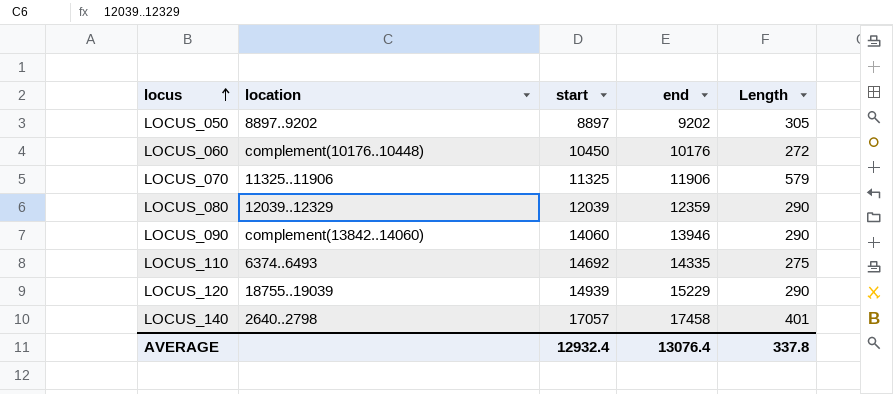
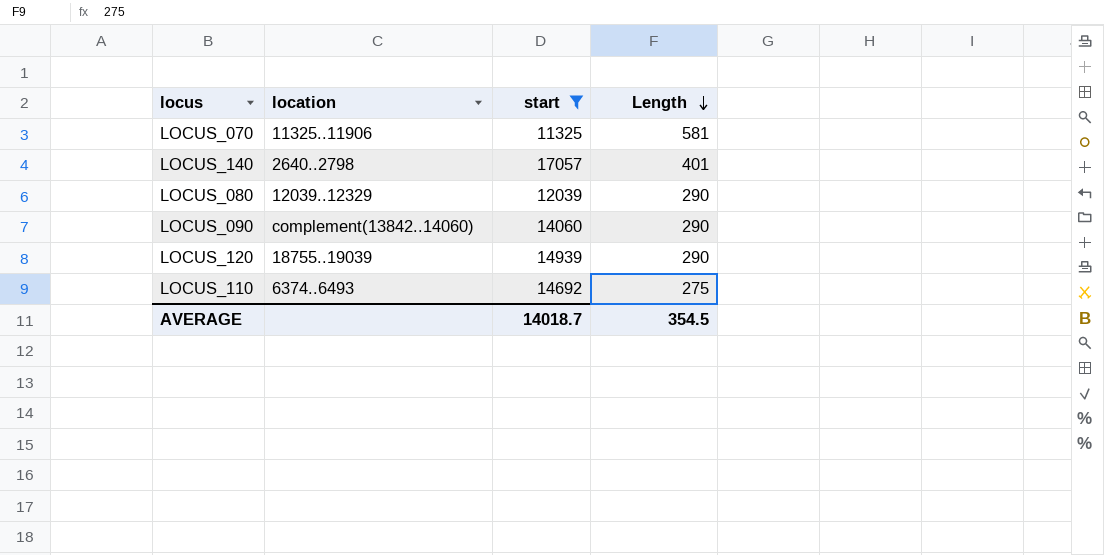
filter: none -> start >= 11325
row order: locus ascending -> Length descending
column end | position: 4 -> none
LOCUS_070 | Length: 579 -> 581
AVERAGE | start: 12932.4 -> 14018.7
AVERAGE | Length: 337.8 -> 354.5

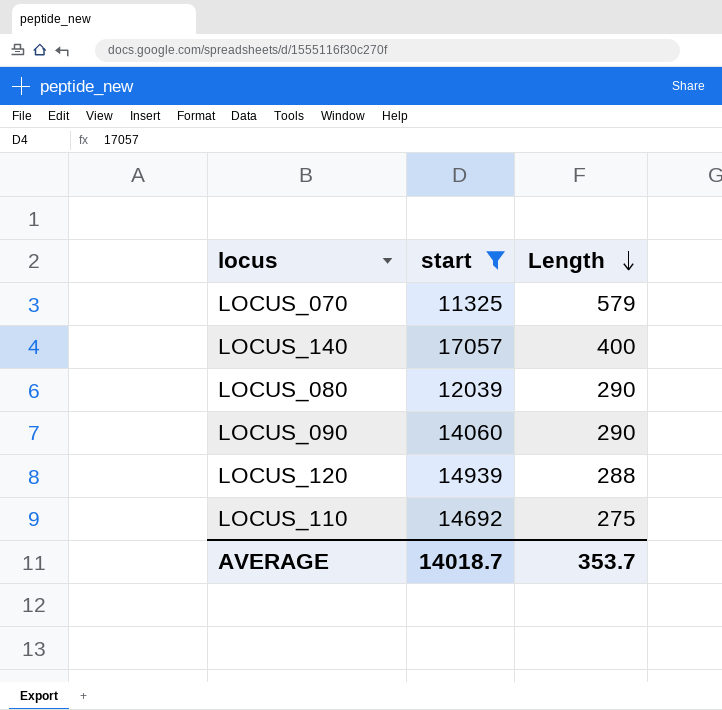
column location | position: 2 -> none
LOCUS_070 | Length: 581 -> 579
LOCUS_140 | Length: 401 -> 400
LOCUS_120 | Length: 290 -> 288
AVERAGE | Length: 354.5 -> 353.7

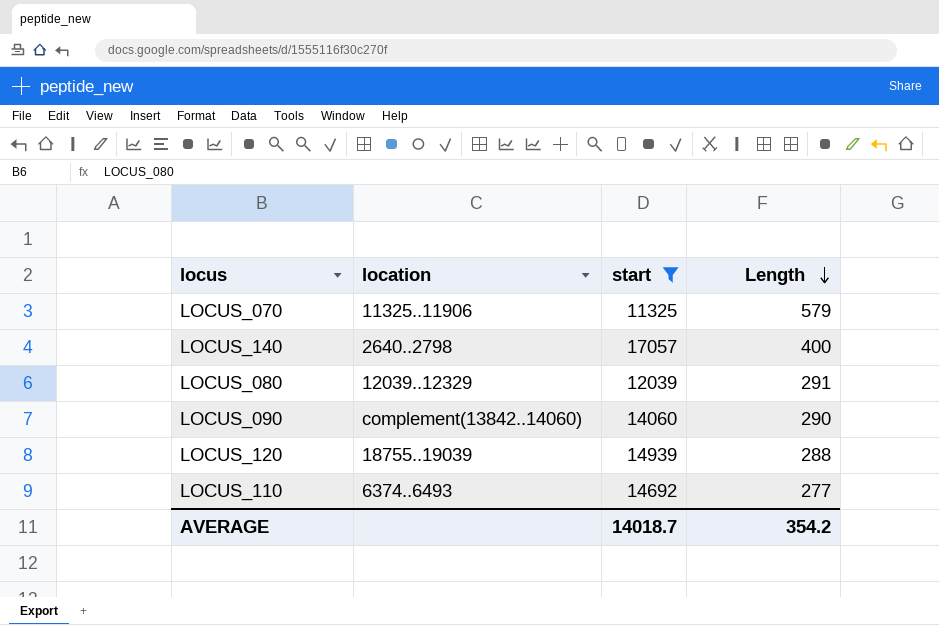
column location | position: none -> 2
LOCUS_080 | Length: 290 -> 291
LOCUS_110 | Length: 275 -> 277
AVERAGE | Length: 353.7 -> 354.2

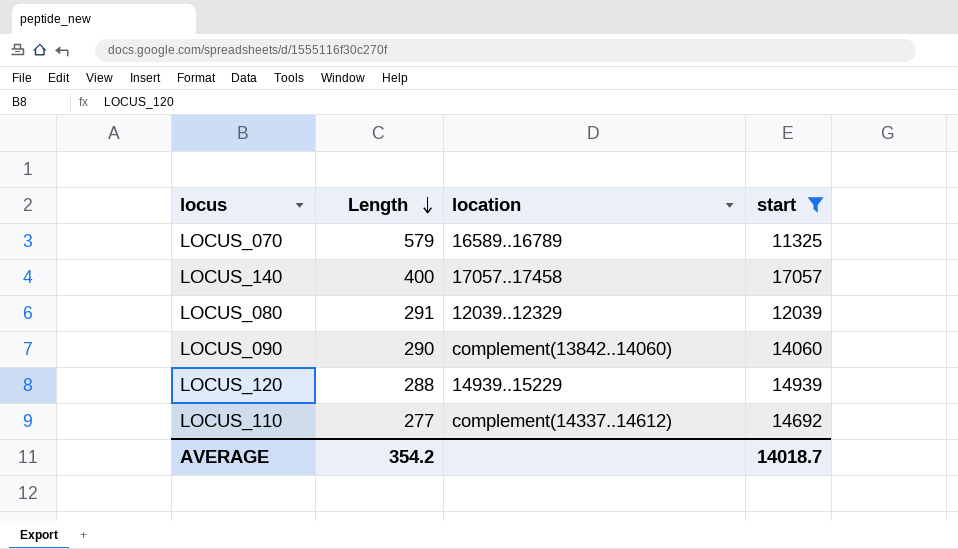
column Length | position: 4 -> 2
LOCUS_070 | location: 11325..11906 -> 16589..16789
LOCUS_140 | location: 2640..2798 -> 17057..17458
LOCUS_120 | location: 18755..19039 -> 14939..15229
LOCUS_110 | location: 6374..6493 -> complement(14337..14612)

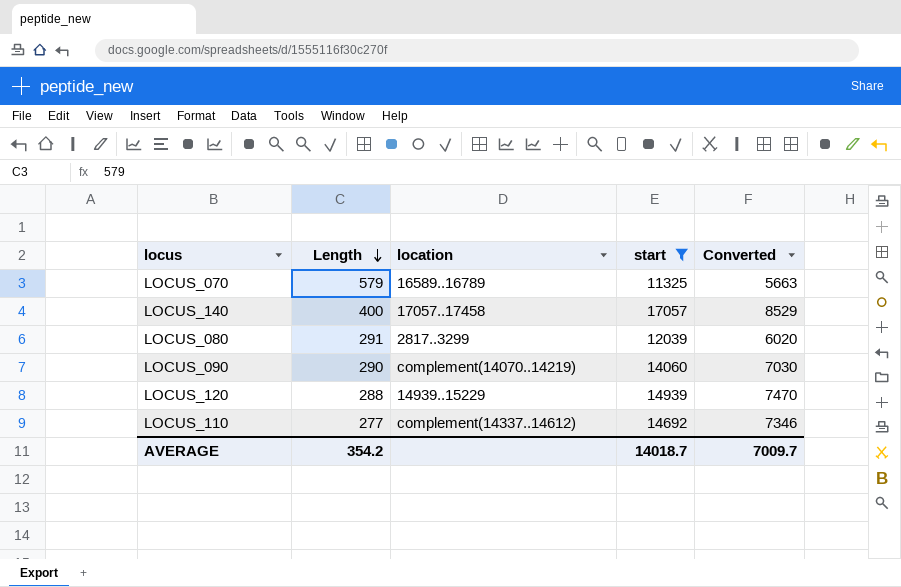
column Converted | formula: none -> [start] * 0.5
LOCUS_080 | location: 12039..12329 -> 2817..3299
LOCUS_090 | location: complement(13842..14060) -> complement(14070..14219)

